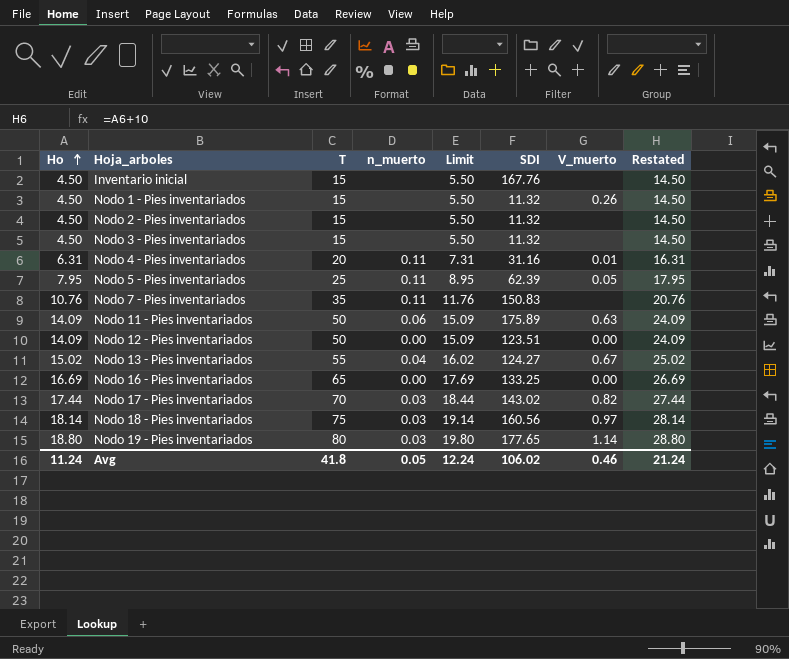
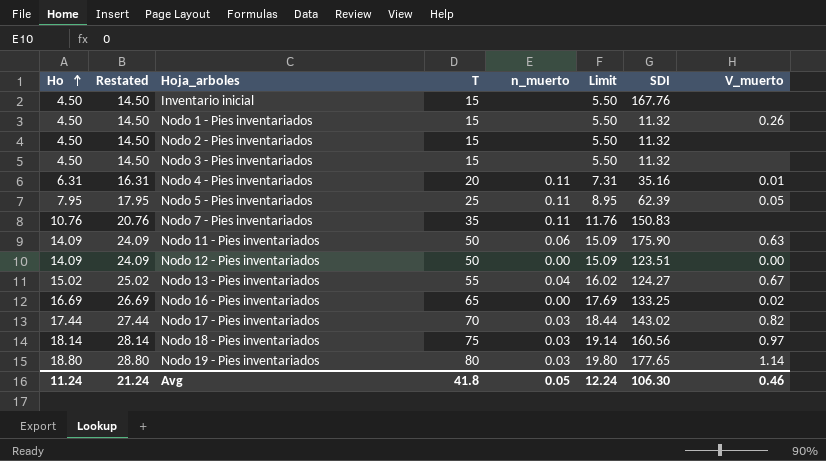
column Restated | position: 8 -> 2
Nodo 4 - Pies inventariados | SDI: 31.16 -> 35.16
Nodo 11 - Pies inventariados | SDI: 175.89 -> 175.90
Nodo 16 - Pies inventariados | V_muerto: 0.00 -> 0.02
Avg | SDI: 106.02 -> 106.30

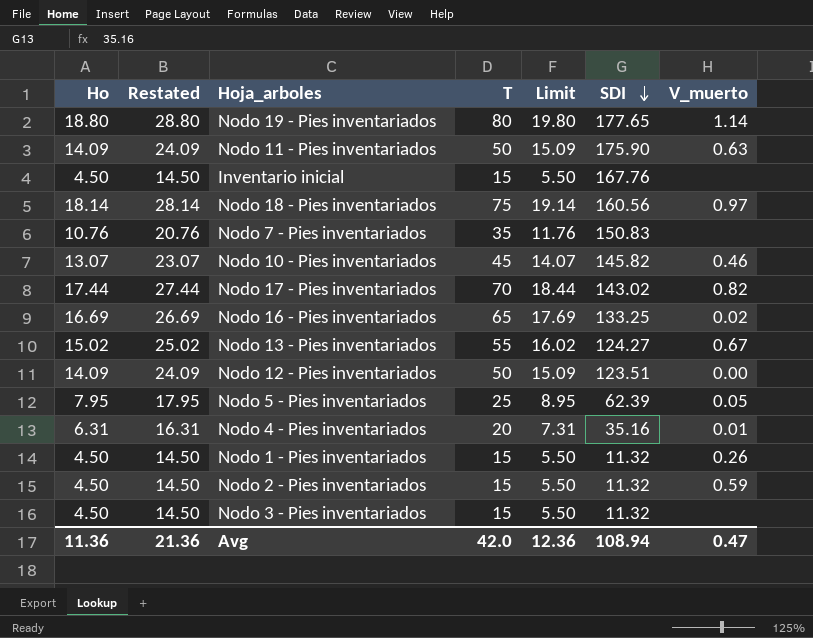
row order: Ho ascending -> SDI descending
column n_muerto | position: 5 -> none
row Nodo 10 - Pies inventariados: none -> 13.07 | 23.07 | 45 | 14.07 | 145.82 | 0.46
Nodo 2 - Pies inventariados | V_muerto: none -> 0.59
Avg | Ho: 11.24 -> 11.36
Avg | Restated: 21.24 -> 21.36
Avg | T: 41.8 -> 42.0
Avg | Limit: 12.24 -> 12.36
Avg | SDI: 106.30 -> 108.94
Avg | V_muerto: 0.46 -> 0.47

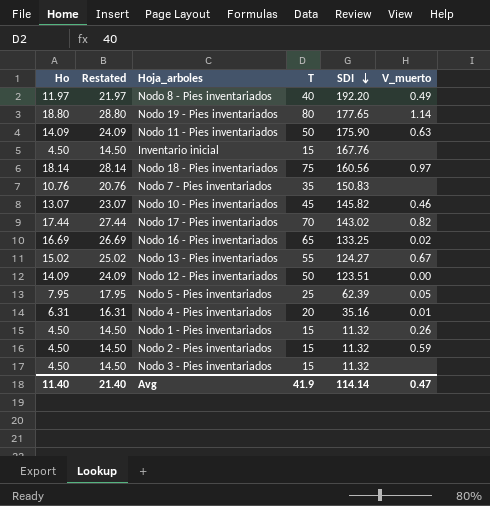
column Limit | formula: [Ho] + 1 -> none
row Nodo 8 - Pies inventariados: none -> 11.97 | 21.97 | 40 | 192.20 | 0.49
Avg | Ho: 11.36 -> 11.40
Avg | Restated: 21.36 -> 21.40
Avg | T: 42.0 -> 41.9
Avg | SDI: 108.94 -> 114.14

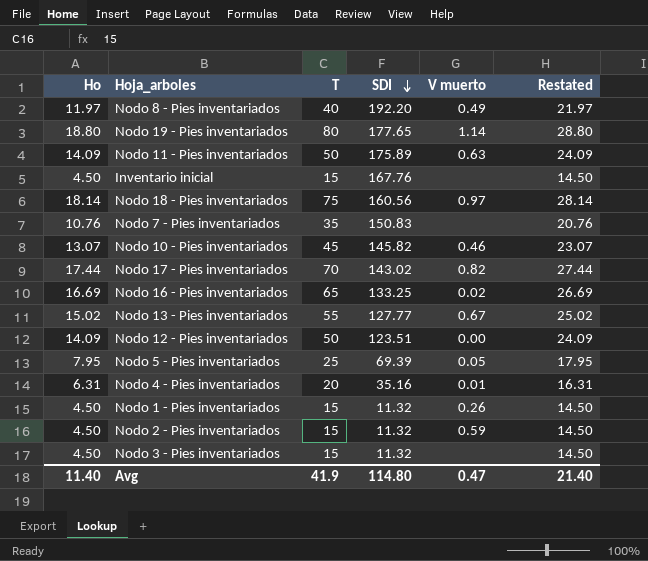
column name: V_muerto -> V muerto
column Restated | position: 2 -> 6
Nodo 11 - Pies inventariados | SDI: 175.90 -> 175.89
Nodo 13 - Pies inventariados | SDI: 124.27 -> 127.77
Nodo 5 - Pies inventariados | SDI: 62.39 -> 69.39
Avg | SDI: 114.14 -> 114.80

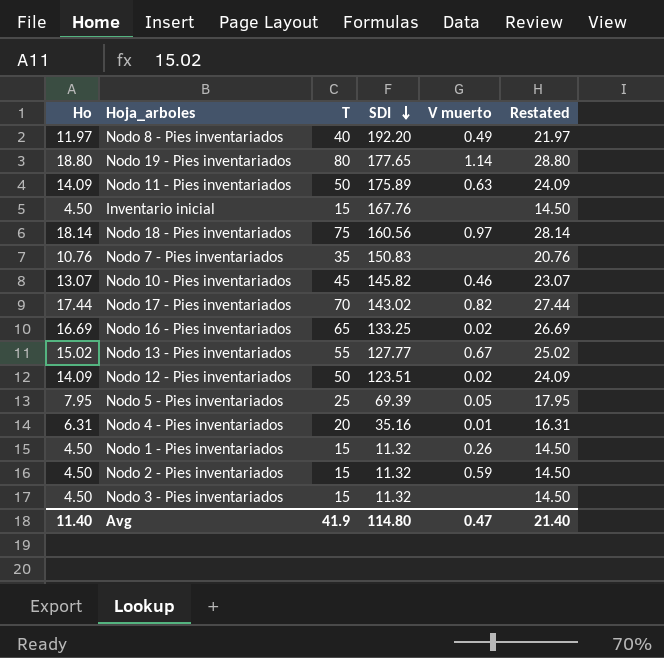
Nodo 12 - Pies inventariados | V muerto: 0.00 -> 0.02

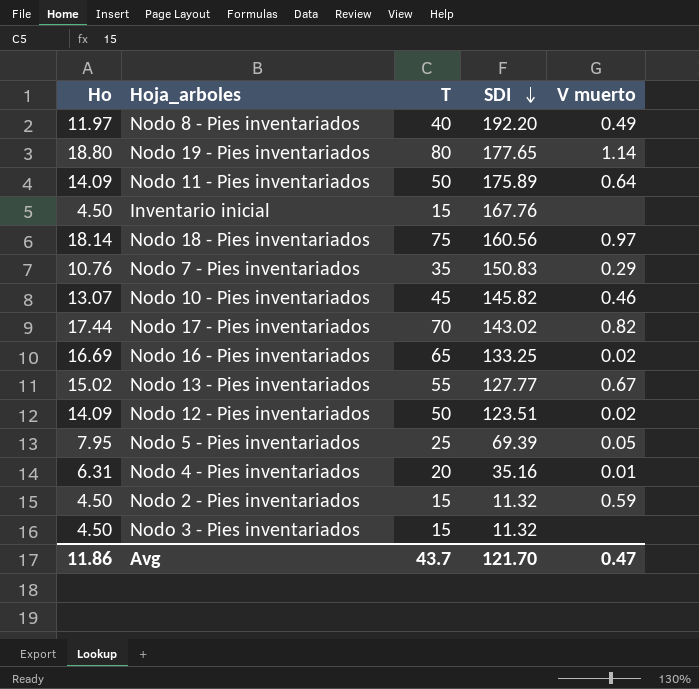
column Restated | formula: [Ho] + 10 -> none
row Nodo 1 - Pies inventariados: 4.50 | 15 | 11.32 | 0.26 | 14.50 -> none
Nodo 11 - Pies inventariados | V muerto: 0.63 -> 0.64
Nodo 7 - Pies inventariados | V muerto: none -> 0.29
Avg | Ho: 11.40 -> 11.86
Avg | T: 41.9 -> 43.7
Avg | SDI: 114.80 -> 121.70

